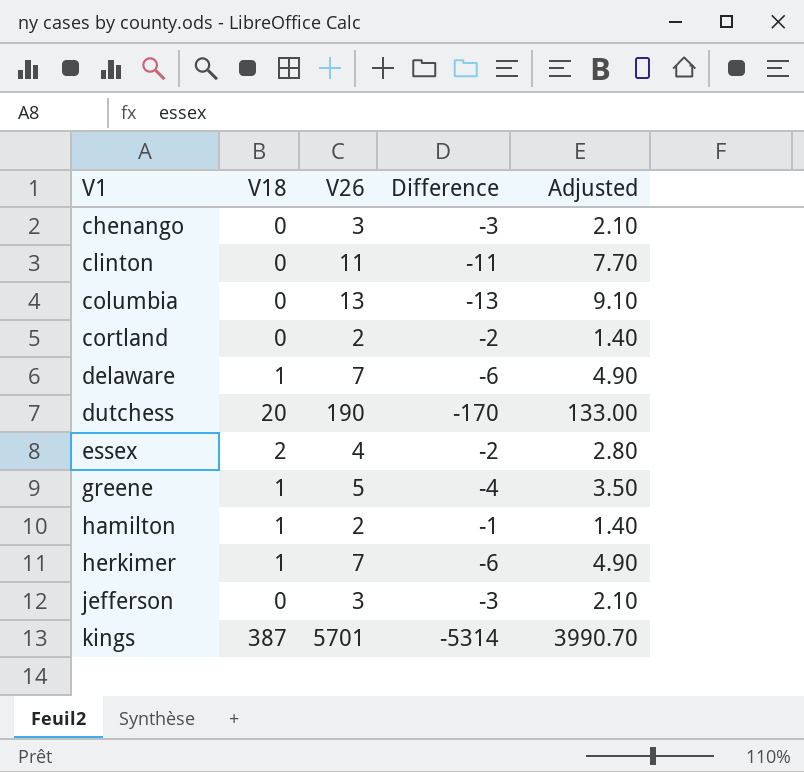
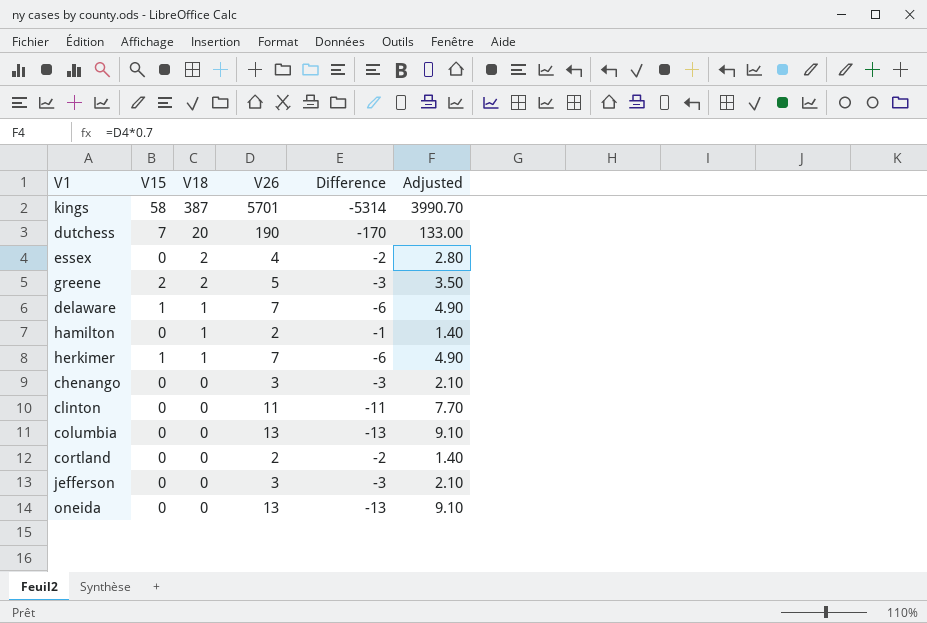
row order: V1 ascending -> V18 descending
column V15 | position: none -> 2
greene | V18: 1 -> 2
greene | Difference: -4 -> -3
row oneida: none -> 0 | 0 | 13 | -13 | 9.10

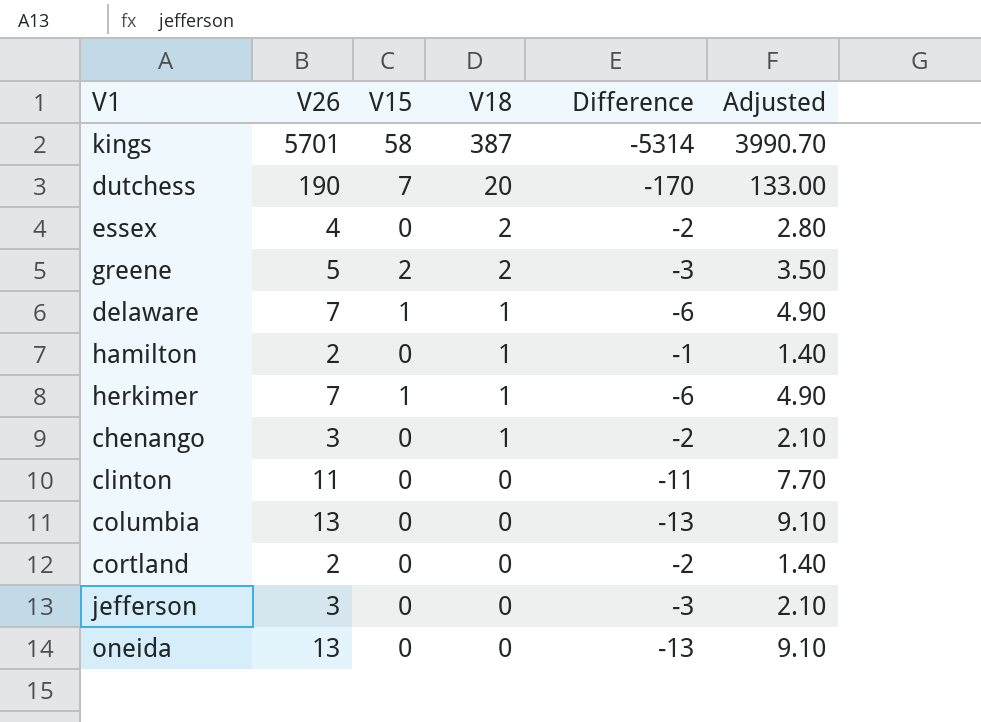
column V26 | position: 4 -> 2
chenango | V18: 0 -> 1
chenango | Difference: -3 -> -2

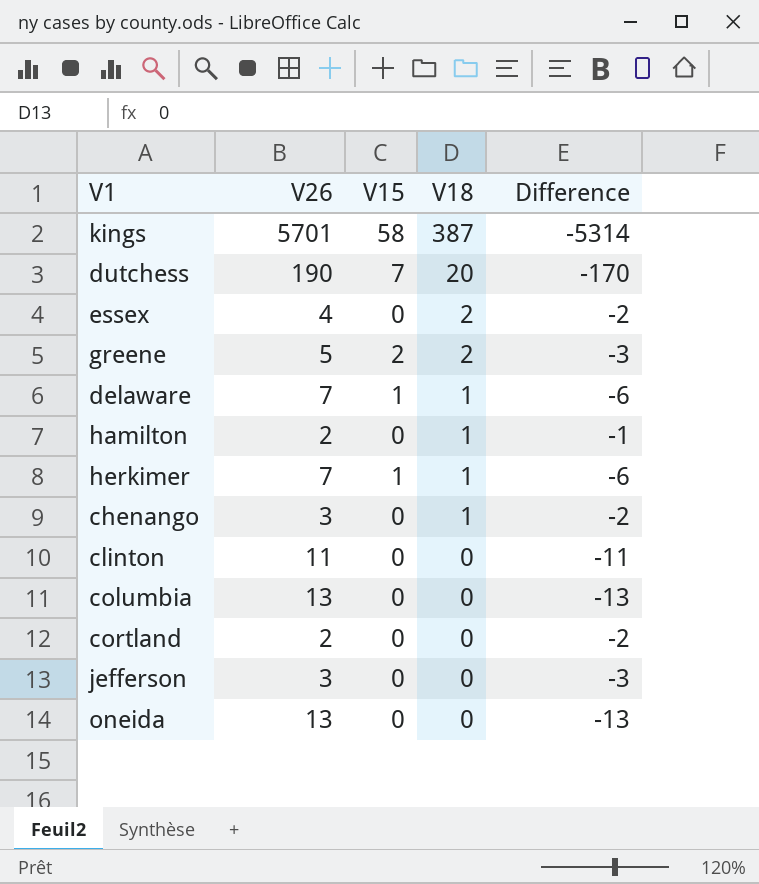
column Adjusted | formula: [V26] * 0.7 -> none

